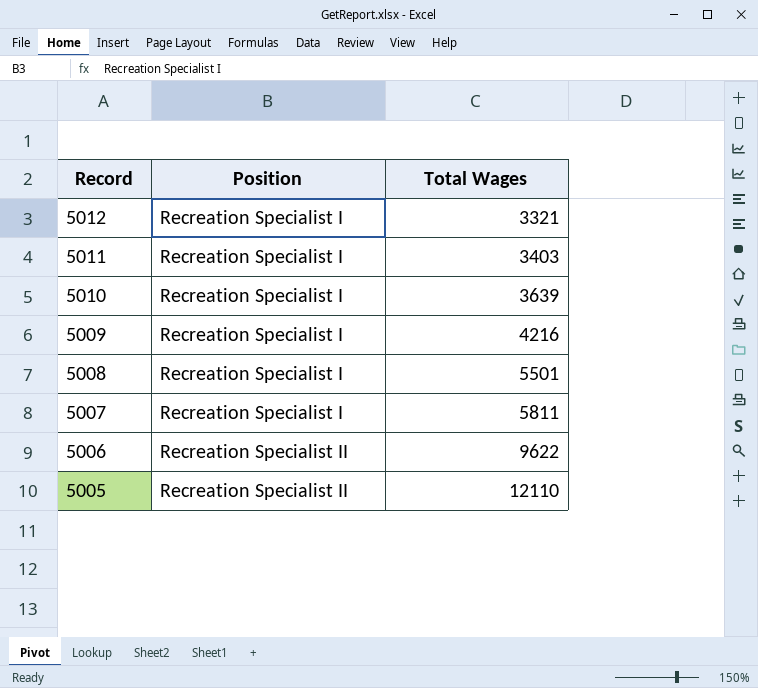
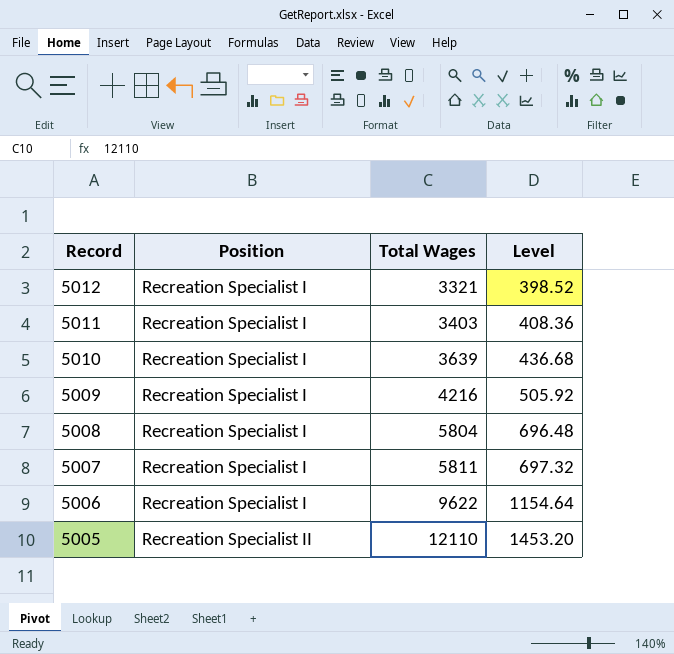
column Level | formula: none -> [Total Wages] * 0.12
5008 | Total Wages: 5501 -> 5804
5006 | Position: Recreation Specialist II -> Recreation Specialist I

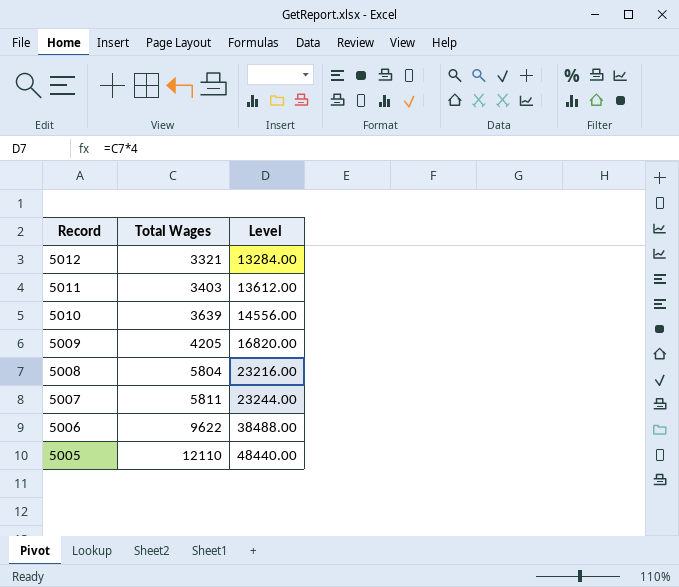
column Position | position: 2 -> none
column Level | formula: [Total Wages] * 0.12 -> [Total Wages] * 4
5009 | Total Wages: 4216 -> 4205

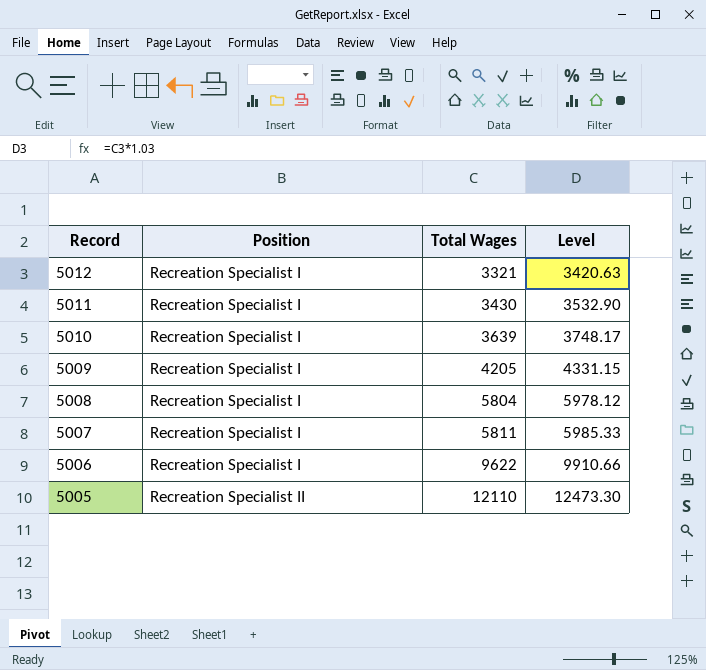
column Position | position: none -> 2
column Level | formula: [Total Wages] * 4 -> [Total Wages] * 1.03
5011 | Total Wages: 3403 -> 3430

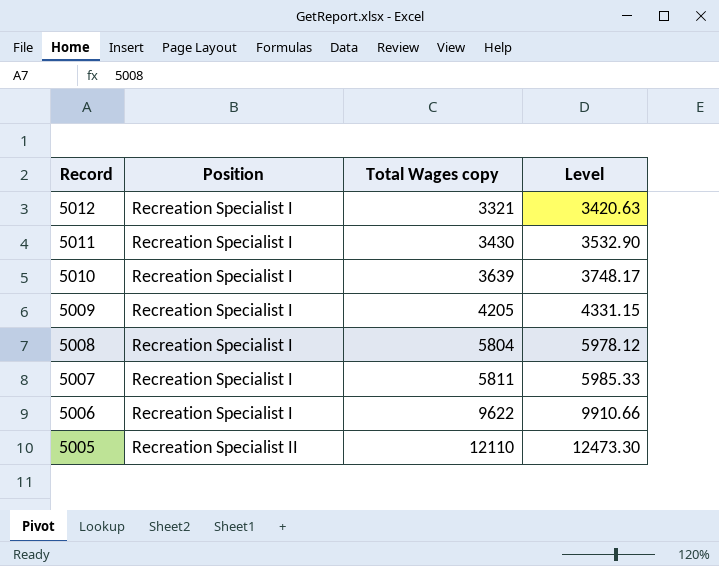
column name: Total Wages -> Total Wages copy

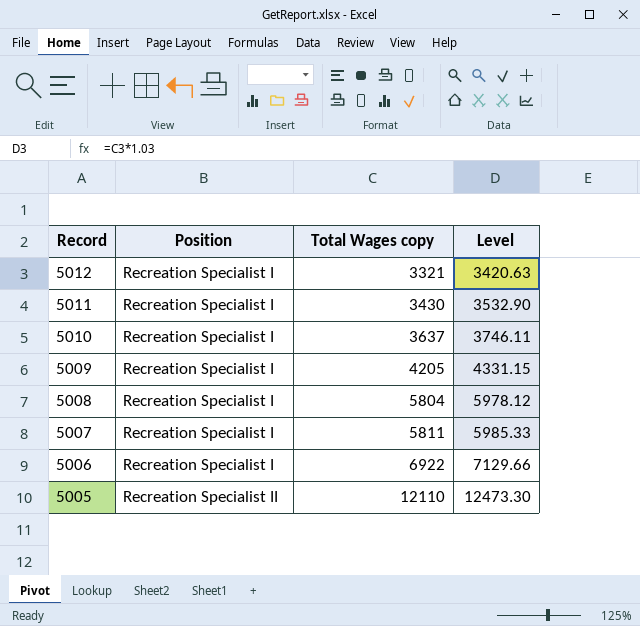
5010 | Total Wages copy: 3639 -> 3637
5010 | Level: 3748.17 -> 3746.11
5006 | Total Wages copy: 9622 -> 6922
5006 | Level: 9910.66 -> 7129.66

